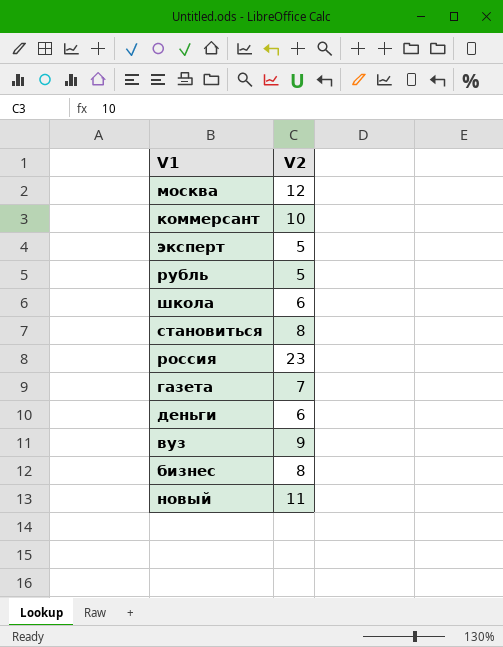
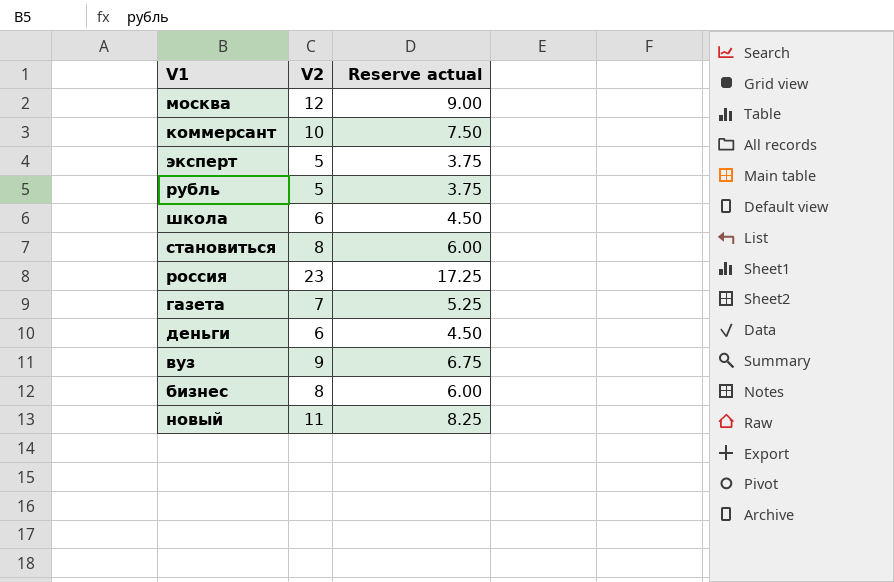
column Reserve actual | formula: none -> [V2] * 0.75

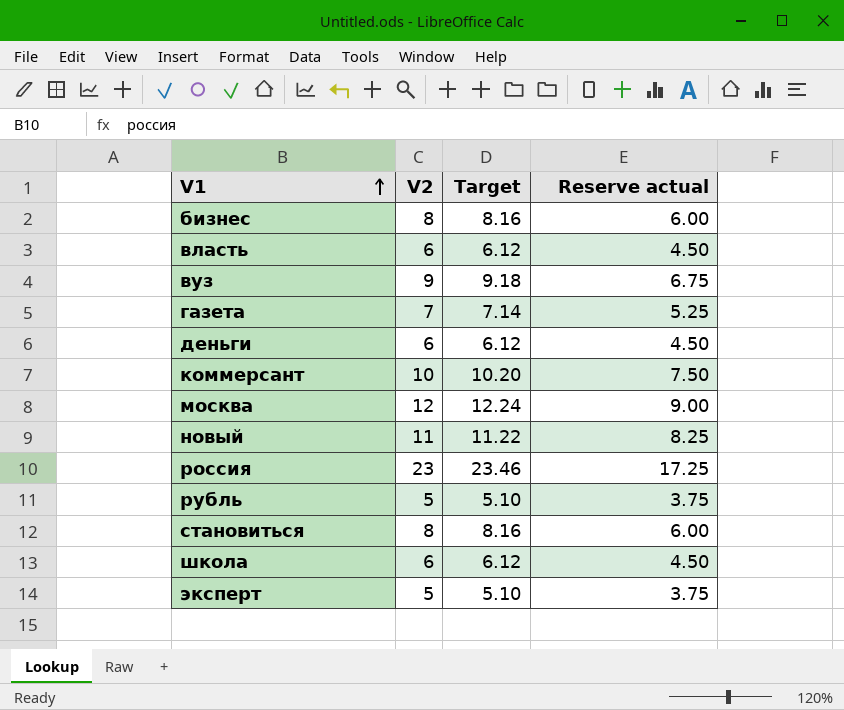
row order: none -> V1 ascending
column Target | formula: none -> [V2] * 1.02
row власть: none -> 6 | 6.12 | 4.50

